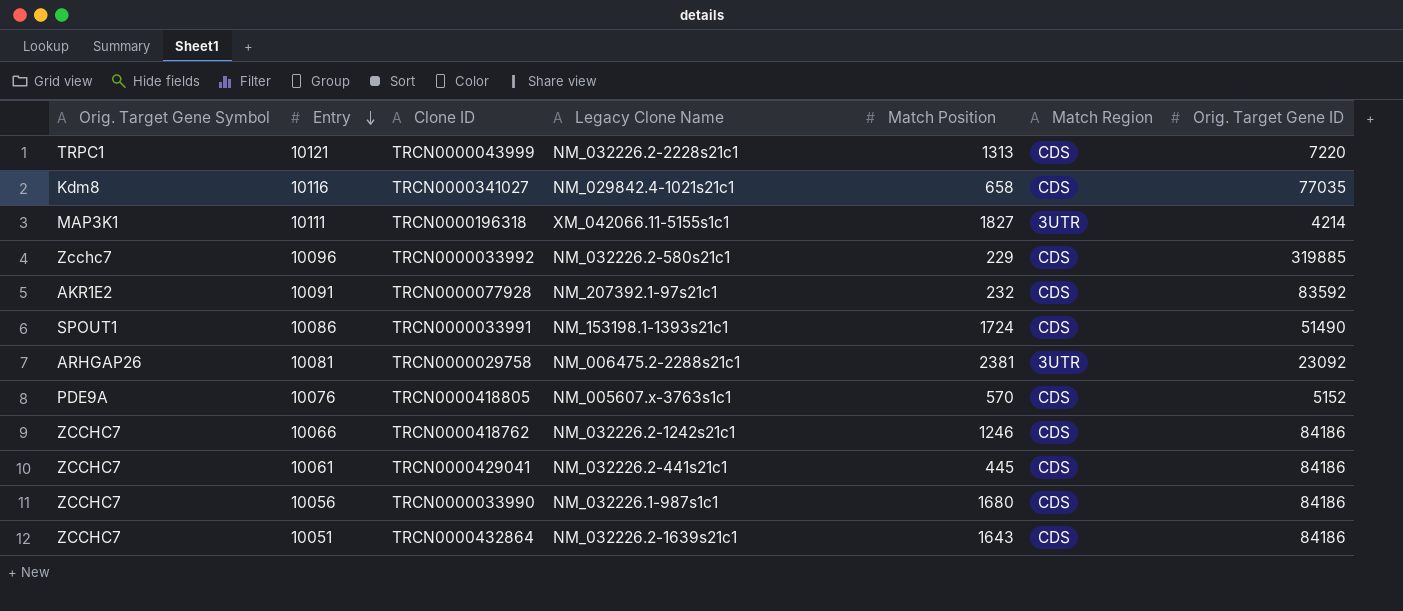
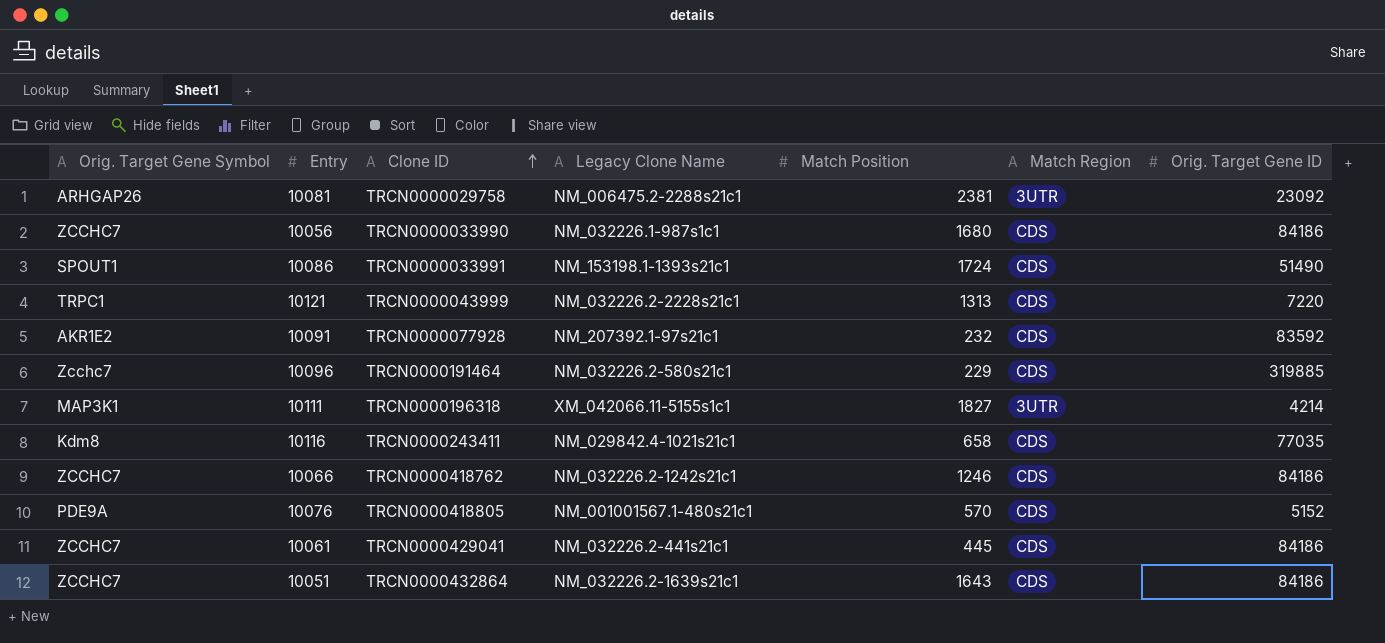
row order: Entry descending -> Clone ID ascending
10096 | Clone ID: TRCN0000033992 -> TRCN0000191464
10116 | Clone ID: TRCN0000341027 -> TRCN0000243411
10076 | Legacy Clone Name: NM_005607.x-3763s1c1 -> NM_001001567.1-480s21c1

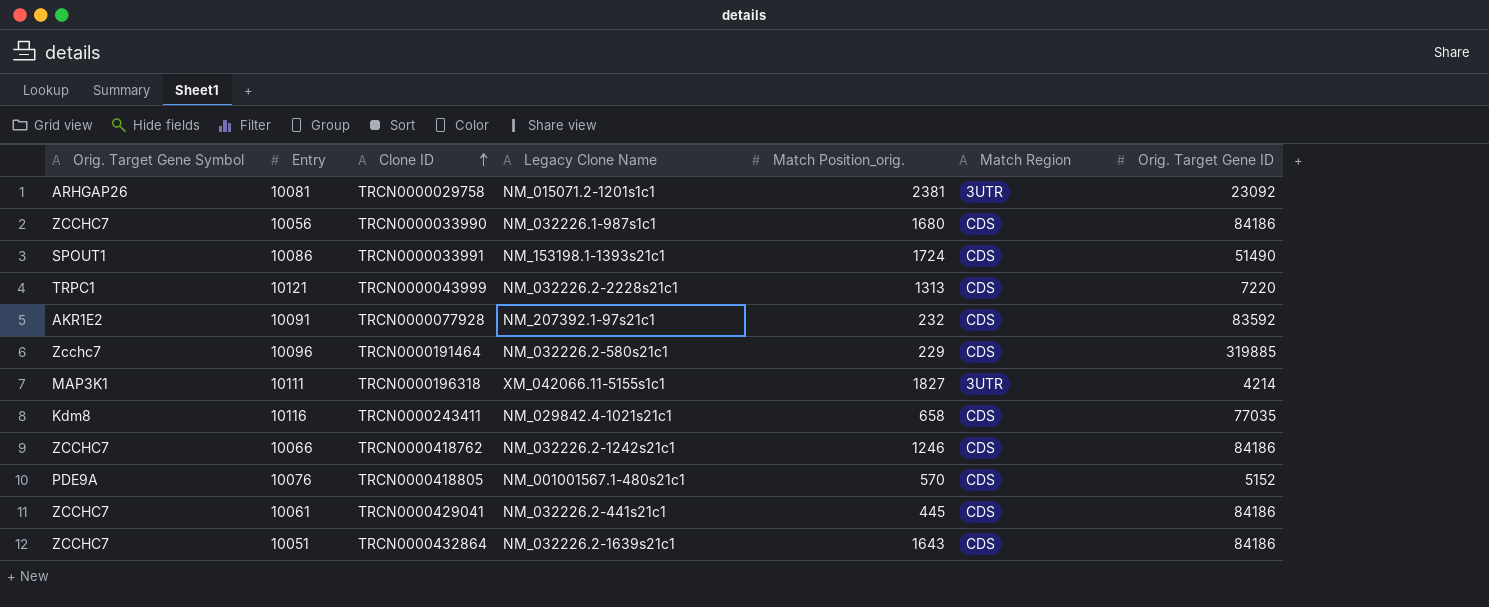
column name: Match Position -> Match Position_orig.
10081 | Legacy Clone Name: NM_006475.2-2288s21c1 -> NM_015071.2-1201s1c1

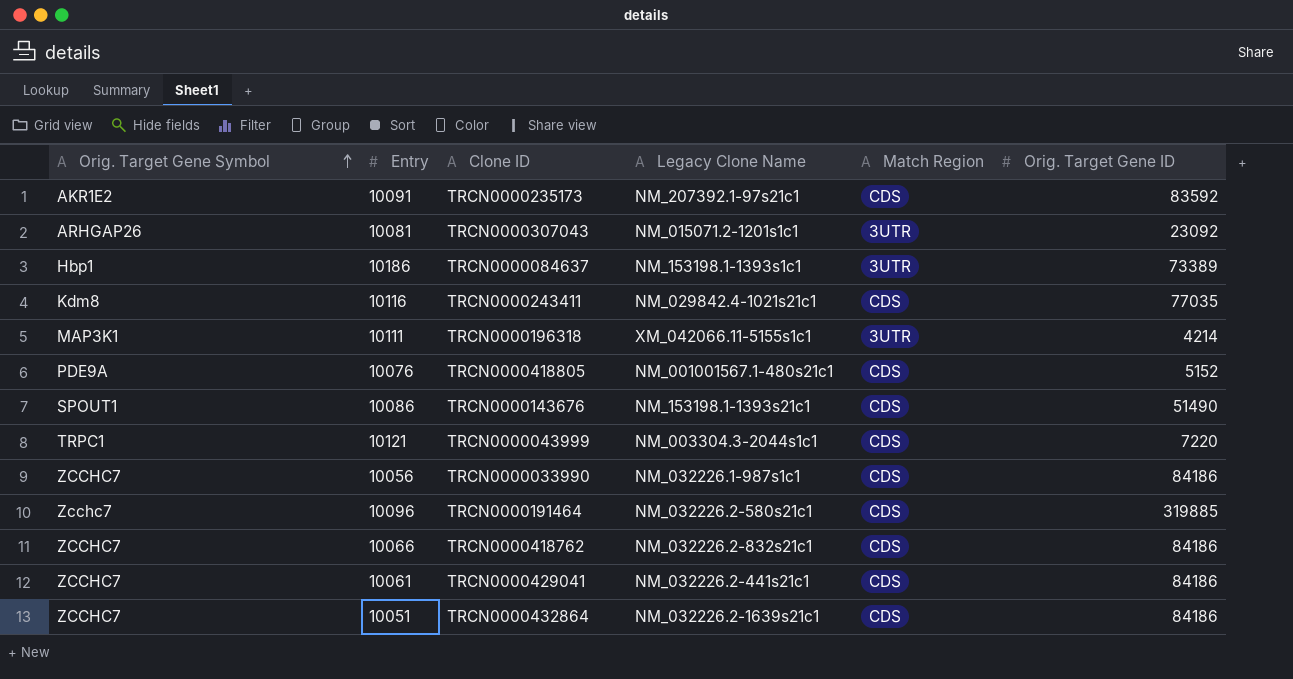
row order: Clone ID ascending -> Orig. Target Gene Symbol ascending
column Match Position_orig. | position: 5 -> none
10091 | Clone ID: TRCN0000077928 -> TRCN0000235173
10081 | Clone ID: TRCN0000029758 -> TRCN0000307043
row 10186: none -> Hbp1 | TRCN0000084637 | NM_153198.1-1393s1c1 | 3UTR | 73389
10086 | Clone ID: TRCN0000033991 -> TRCN0000143676
10121 | Legacy Clone Name: NM_032226.2-2228s21c1 -> NM_003304.3-2044s1c1
10066 | Legacy Clone Name: NM_032226.2-1242s21c1 -> NM_032226.2-832s21c1

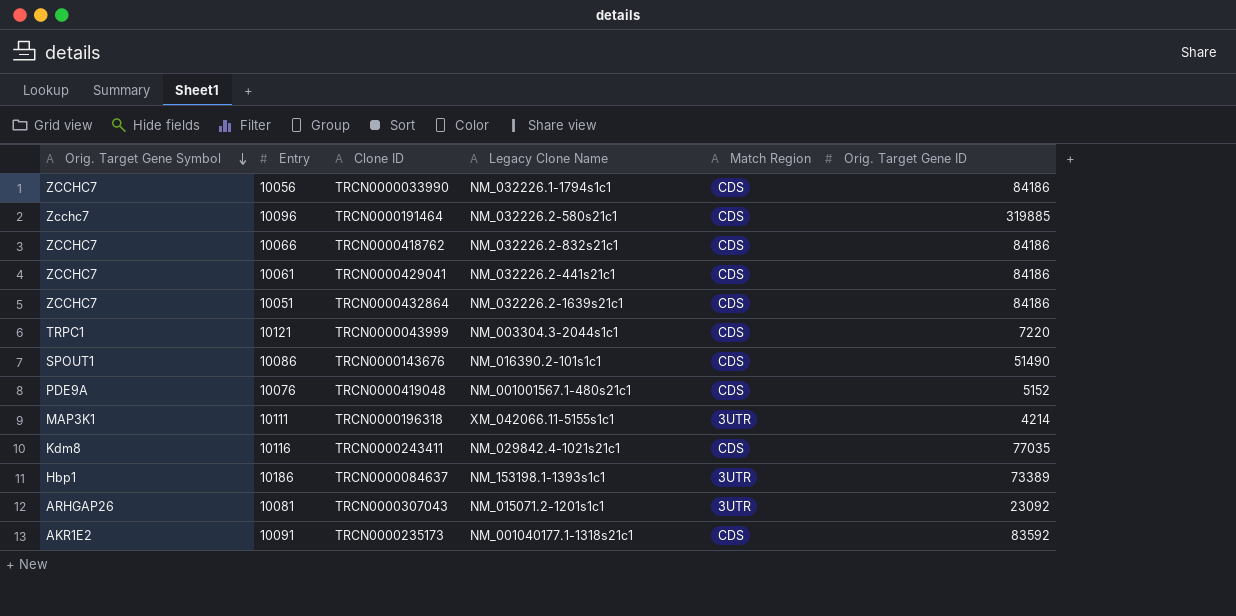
row order: Orig. Target Gene Symbol ascending -> Orig. Target Gene Symbol descending
10056 | Legacy Clone Name: NM_032226.1-987s1c1 -> NM_032226.1-1794s1c1
10086 | Legacy Clone Name: NM_153198.1-1393s21c1 -> NM_016390.2-101s1c1
10076 | Clone ID: TRCN0000418805 -> TRCN0000419048
10091 | Legacy Clone Name: NM_207392.1-97s21c1 -> NM_001040177.1-1318s21c1

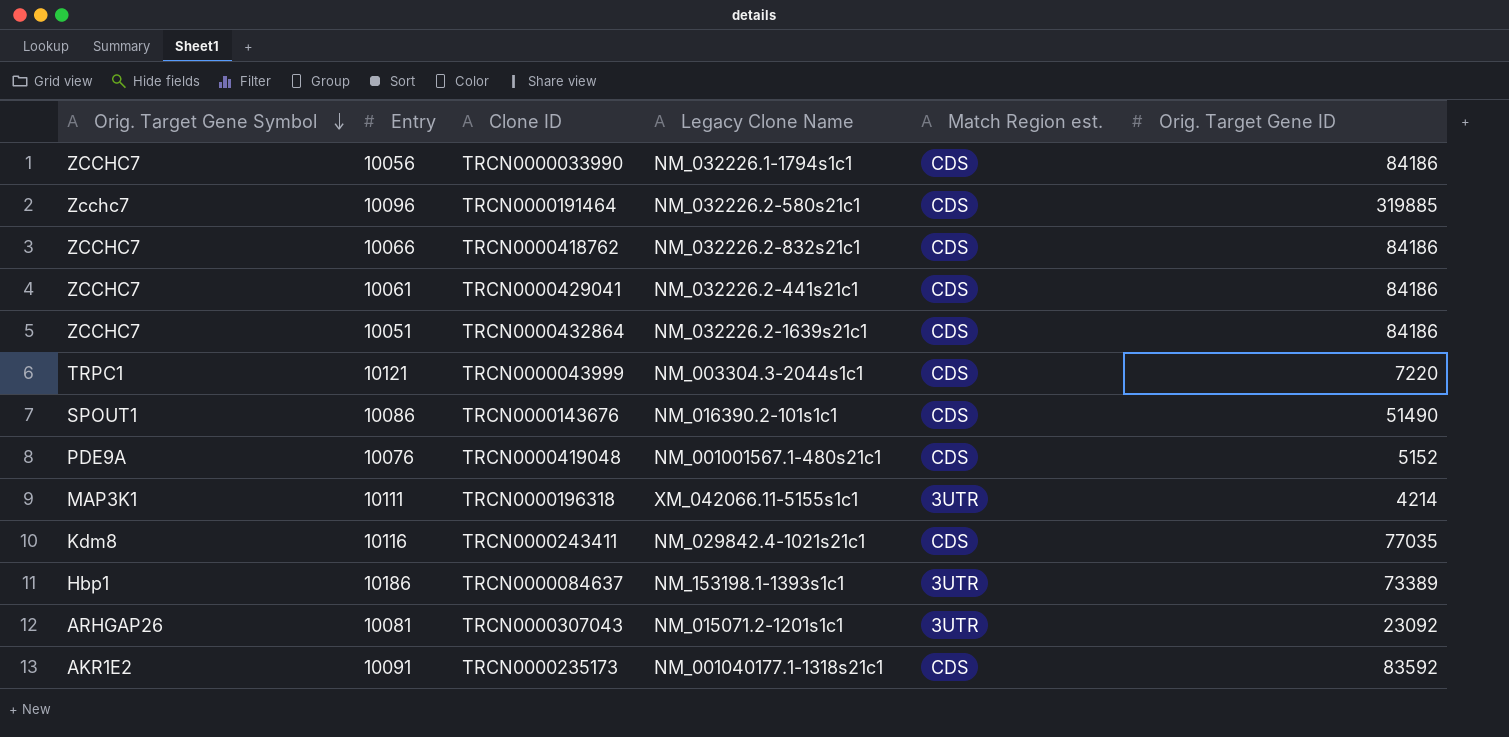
column name: Match Region -> Match Region est.

